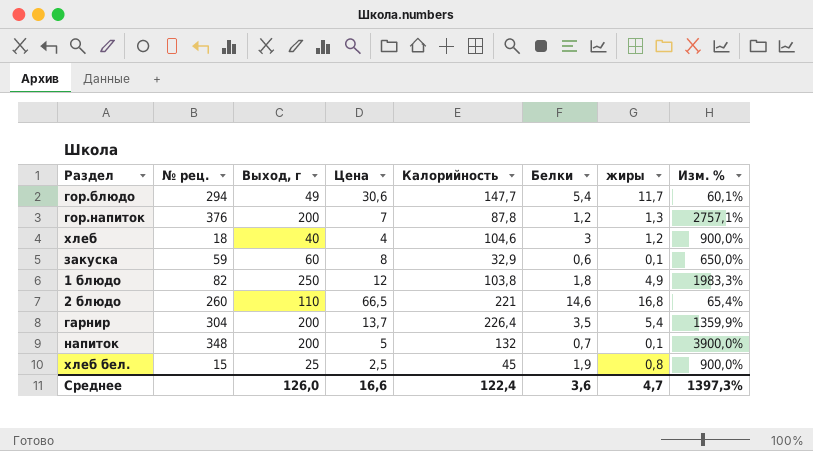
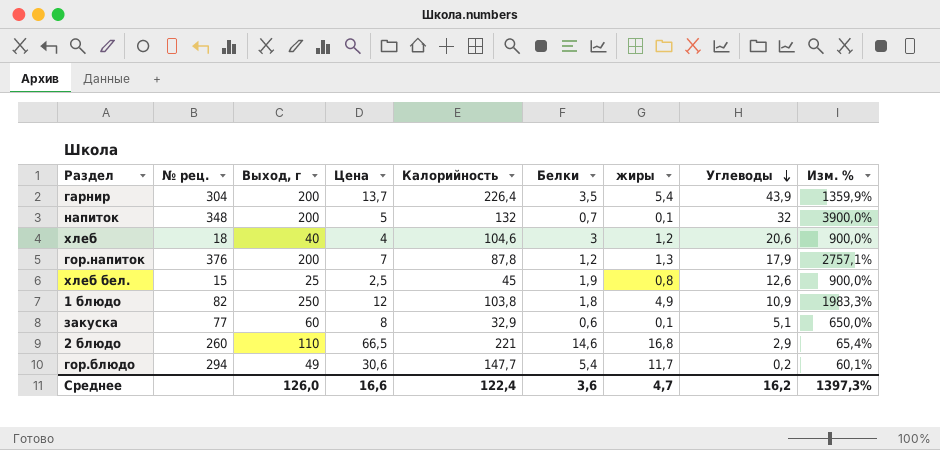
row order: none -> Углеводы descending
column Углеводы | position: none -> 8
закуска | № рец.: 59 -> 77

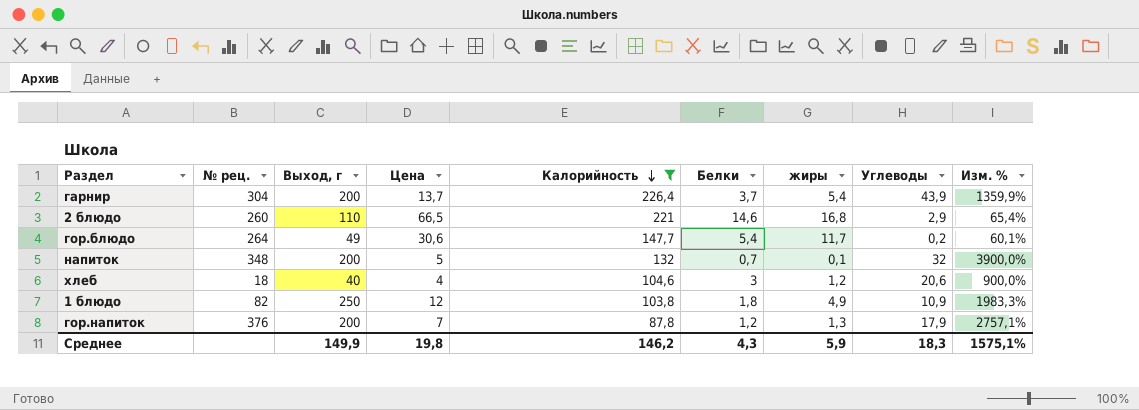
filter: none -> Калорийность >= 87,8
row order: Углеводы descending -> Калорийность descending
гарнир | Белки: 3,5 -> 3,7
гор.блюдо | № рец.: 294 -> 264
Среднее | Выход, г: 126,0 -> 149,9
Среднее | Цена: 16,6 -> 19,8
Среднее | Калорийность: 122,4 -> 146,2
Среднее | Белки: 3,6 -> 4,3
Среднее | жиры: 4,7 -> 5,9
Среднее | Углеводы: 16,2 -> 18,3
Среднее | Изм. %: 1397,3% -> 1575,1%

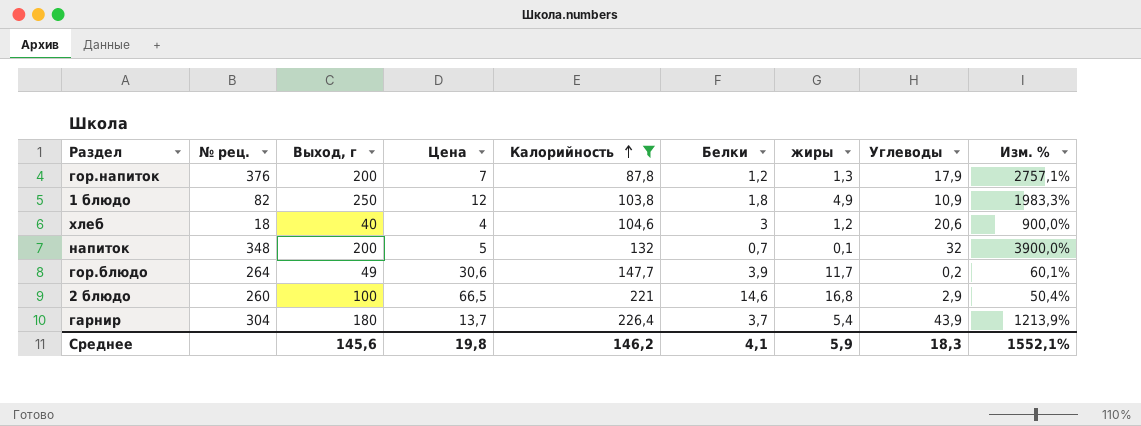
row order: Калорийность descending -> Калорийность ascending
гор.блюдо | Белки: 5,4 -> 3,9
2 блюдо | Выход, г: 110 -> 100
2 блюдо | Изм. %: 65,4% -> 50,4%
гарнир | Выход, г: 200 -> 180
гарнир | Изм. %: 1359,9% -> 1213,9%
Среднее | Выход, г: 149,9 -> 145,6
Среднее | Белки: 4,3 -> 4,1
Среднее | Изм. %: 1575,1% -> 1552,1%

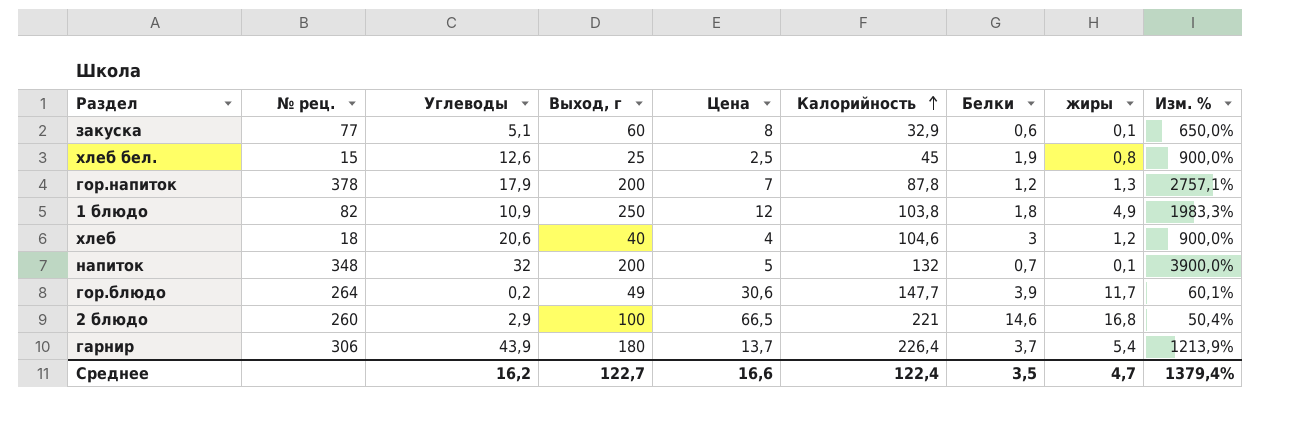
filter: Калорийность >= 87,8 -> none
column Углеводы | position: 8 -> 3
гор.напиток | № рец.: 376 -> 378
гарнир | № рец.: 304 -> 306
Среднее | Углеводы: 18,3 -> 16,2
Среднее | Выход, г: 145,6 -> 122,7
Среднее | Цена: 19,8 -> 16,6
Среднее | Калорийность: 146,2 -> 122,4
Среднее | Белки: 4,1 -> 3,5
Среднее | жиры: 5,9 -> 4,7
Среднее | Изм. %: 1552,1% -> 1379,4%

